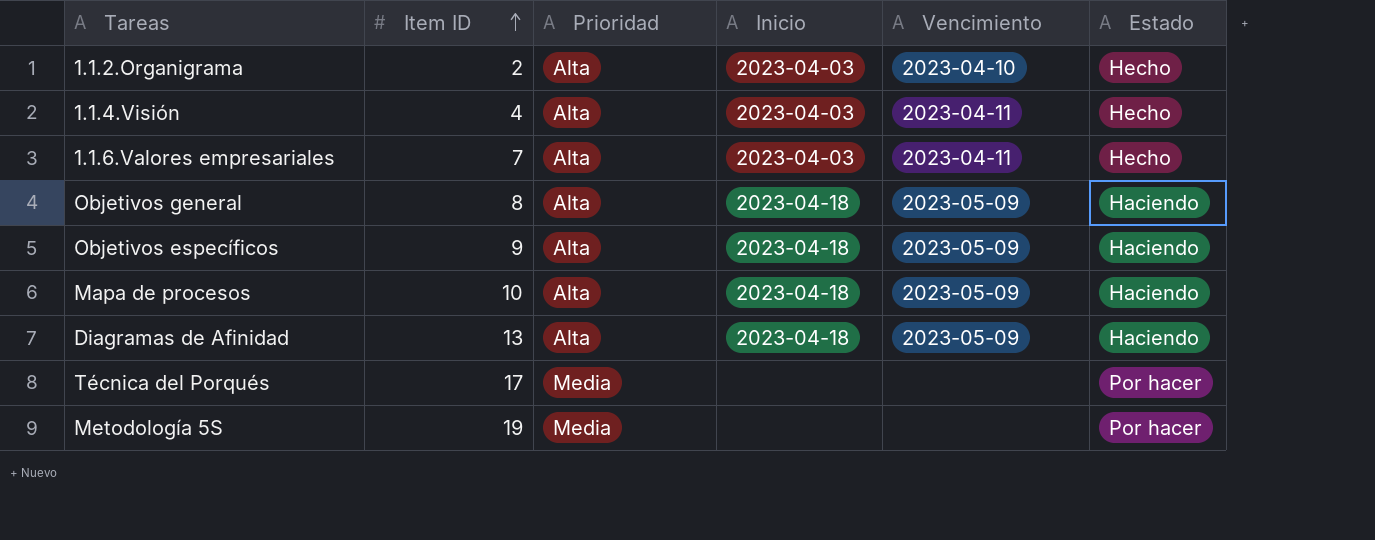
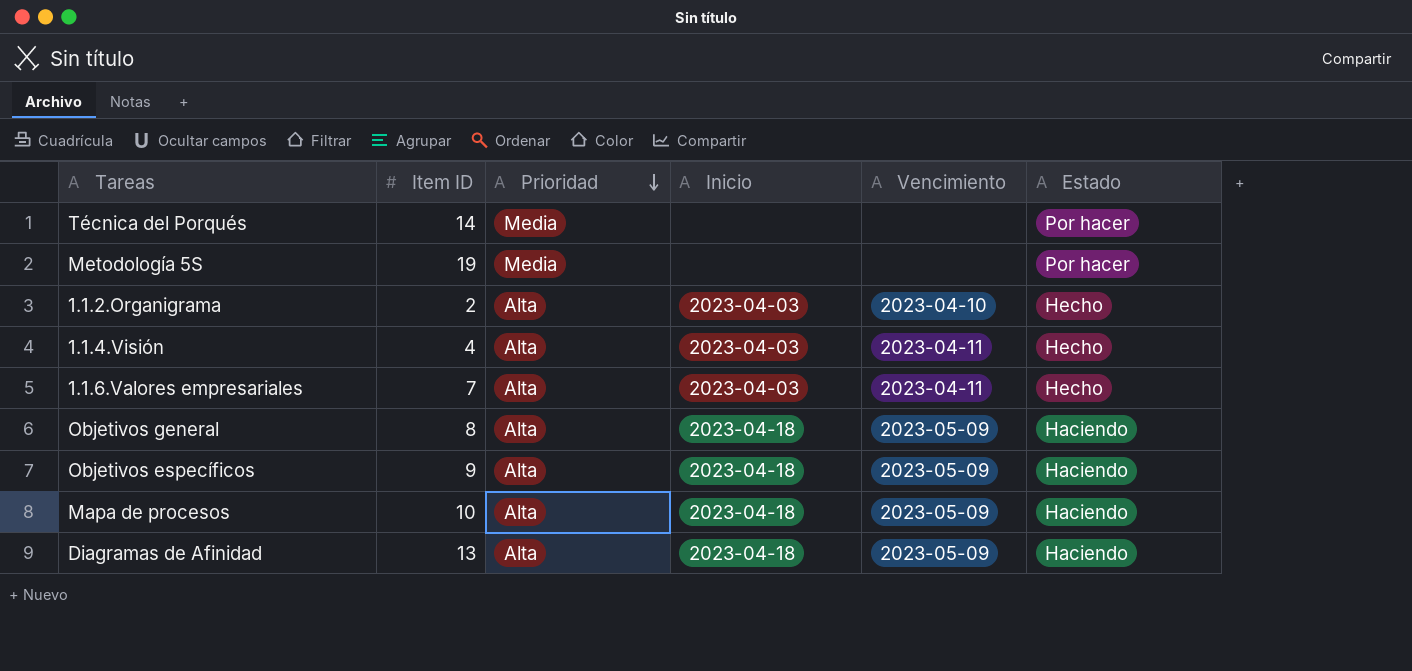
row order: Item ID ascending -> Prioridad descending
Técnica del Porqués | Item ID: 17 -> 14

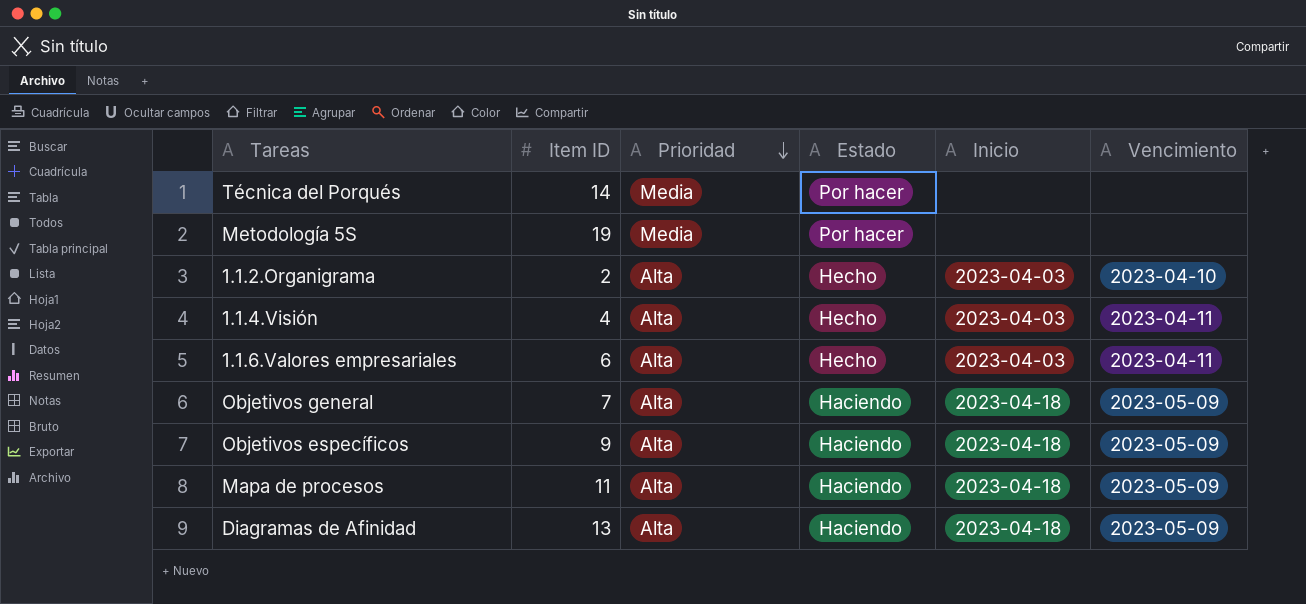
column Estado | position: 6 -> 4
1.1.6.Valores empresariales | Item ID: 7 -> 6
Objetivos general | Item ID: 8 -> 7
Mapa de procesos | Item ID: 10 -> 11

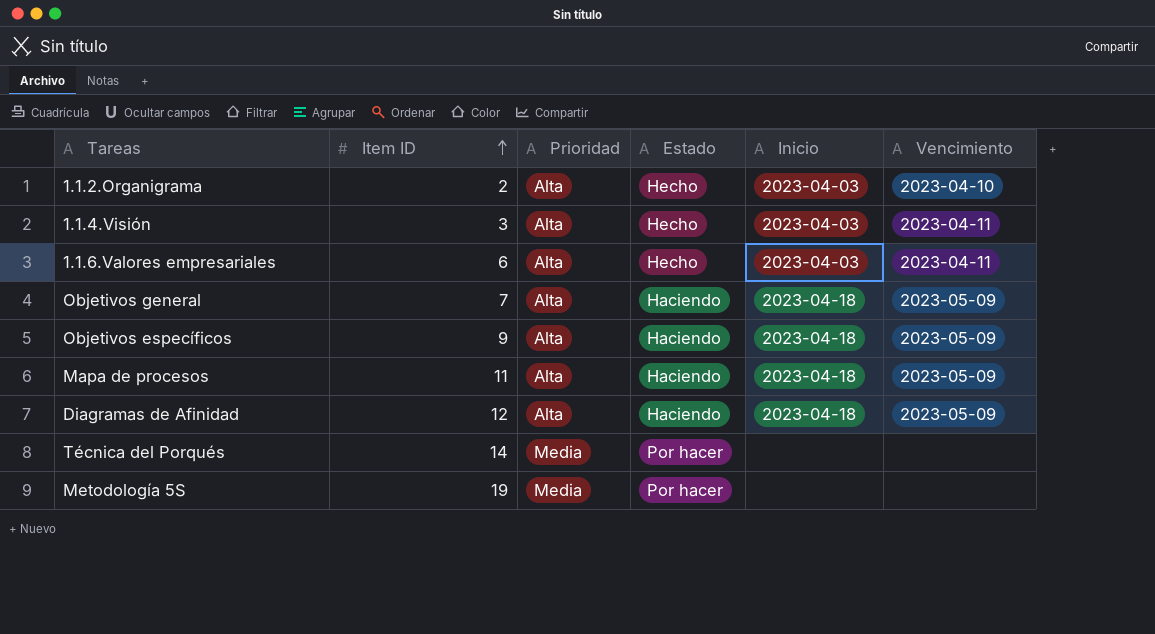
row order: Prioridad descending -> Item ID ascending
1.1.4.Visión | Item ID: 4 -> 3
Diagramas de Afinidad | Item ID: 13 -> 12

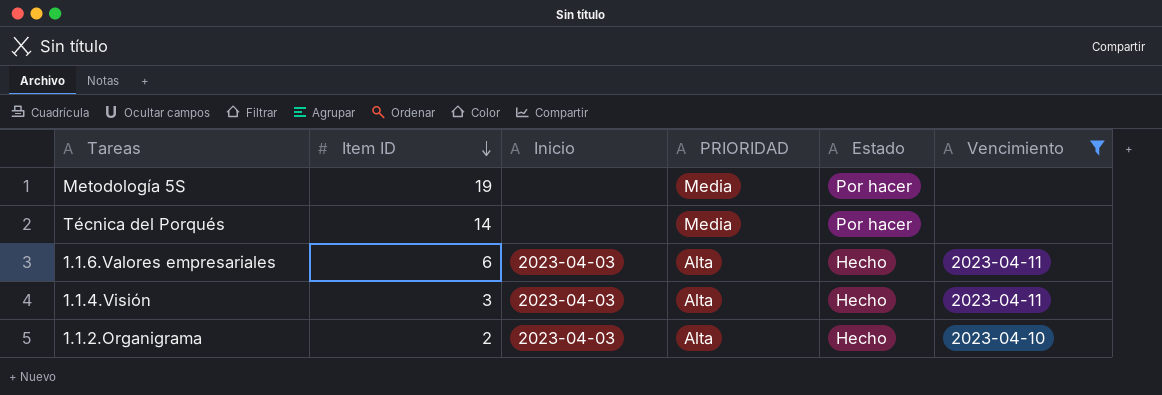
filter: none -> Vencimiento != 2023-05-09
row order: Item ID ascending -> Item ID descending
column Inicio | position: 5 -> 3
column name: Prioridad -> PRIORIDAD

